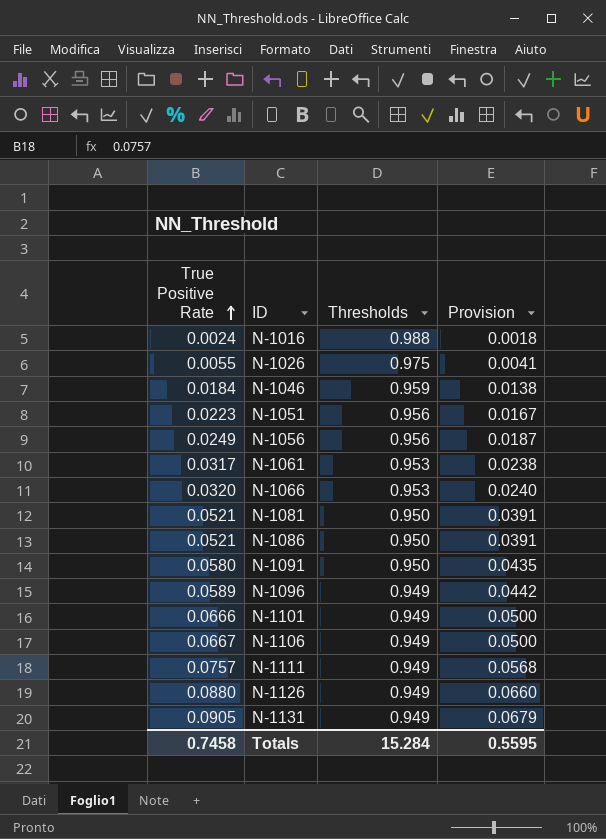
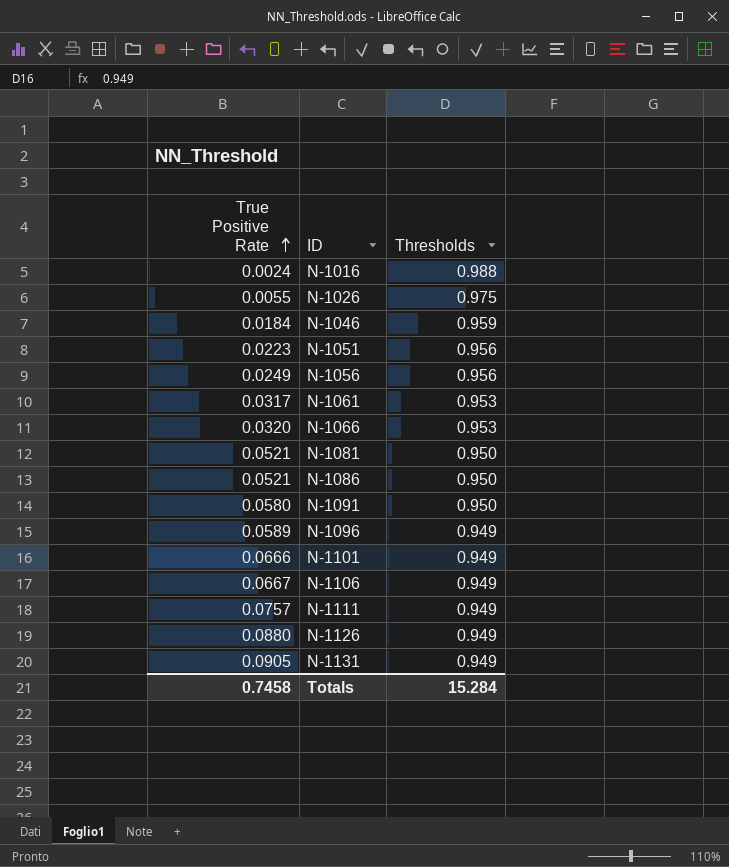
column Provision | formula: [True Positive Rate] * 0.75 -> none

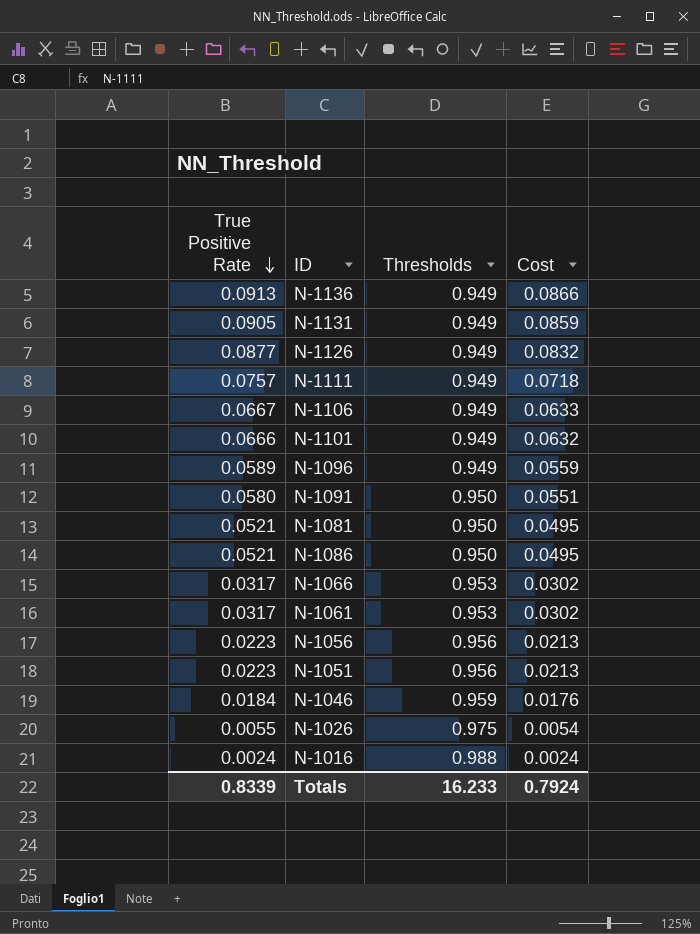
row order: True Positive Rate ascending -> True Positive Rate descending
column Cost | formula: none -> [True Positive Rate] * [Thresholds]
row N-1136: none -> 0.0913 | 0.949 | 0.0866
N-1126 | True Positive Rate: 0.0880 -> 0.0877
N-1066 | True Positive Rate: 0.0320 -> 0.0317
N-1056 | True Positive Rate: 0.0249 -> 0.0223
Totals | True Positive Rate: 0.7458 -> 0.8339
Totals | Thresholds: 15.284 -> 16.233

